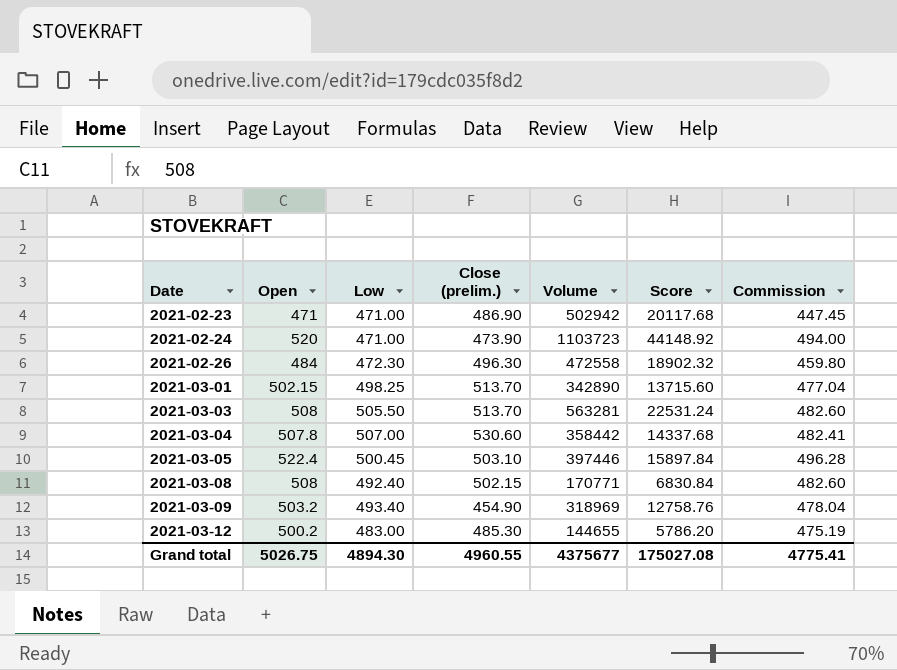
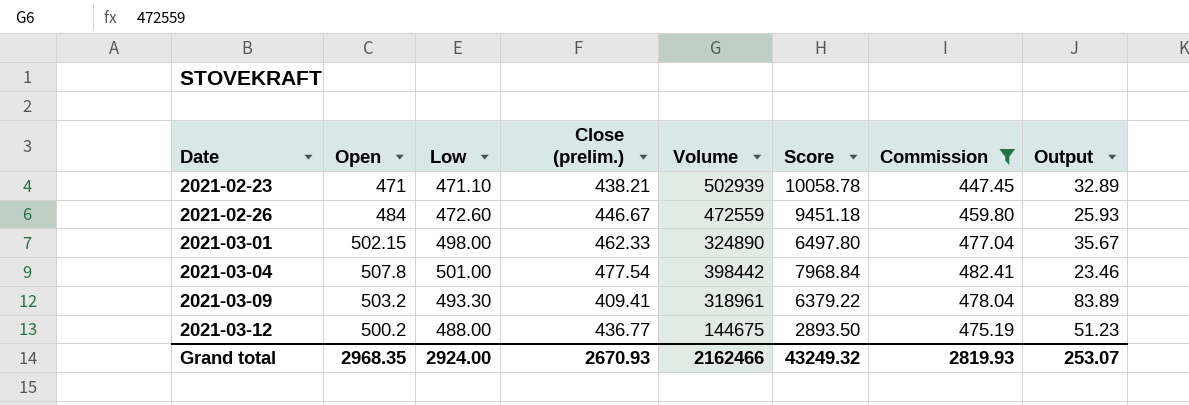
filter: none -> Commission <= 482.41
column Score | formula: [Volume] * 0.04 -> [Volume] * 0.02
column Output | formula: none -> [Low] - [Close (prelim.)]
2021-02-23 | Low: 471.00 -> 471.10
2021-02-23 | Close (prelim.): 486.90 -> 438.21
2021-02-23 | Volume: 502942 -> 502939
2021-02-26 | Low: 472.30 -> 472.60
2021-02-26 | Close (prelim.): 496.30 -> 446.67
2021-02-26 | Volume: 472558 -> 472559
2021-03-01 | Low: 498.25 -> 498.00
2021-03-01 | Close (prelim.): 513.70 -> 462.33
2021-03-01 | Volume: 342890 -> 324890
2021-03-04 | Low: 507.00 -> 501.00
2021-03-04 | Close (prelim.): 530.60 -> 477.54
2021-03-04 | Volume: 358442 -> 398442
2021-03-09 | Low: 493.40 -> 493.30
2021-03-09 | Close (prelim.): 454.90 -> 409.41
2021-03-09 | Volume: 318969 -> 318961
2021-03-12 | Low: 483.00 -> 488.00
2021-03-12 | Close (prelim.): 485.30 -> 436.77
2021-03-12 | Volume: 144655 -> 144675
Grand total | Open: 5026.75 -> 2968.35
Grand total | Low: 4894.30 -> 2924.00
Grand total | Close (prelim.): 4960.55 -> 2670.93
Grand total | Volume: 4375677 -> 2162466
Grand total | Score: 175027.08 -> 43249.32
Grand total | Commission: 4775.41 -> 2819.93

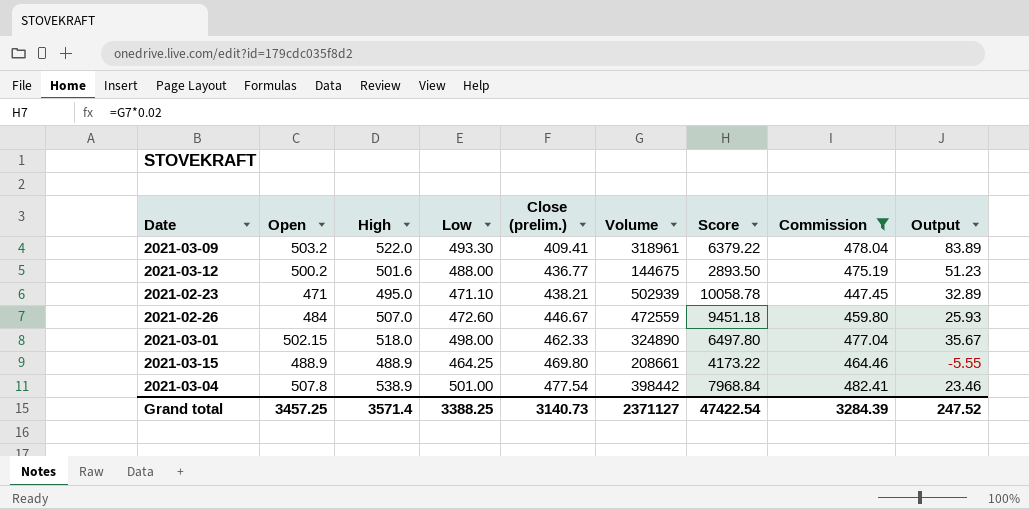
row order: Date ascending -> Close (prelim.) ascending
column High | position: none -> 3
row 2021-03-15: none -> 488.9 | 488.9 | 464.25 | 469.80 | 208661 | 4173.22 | 464.46 | -5.55
Grand total | Open: 2968.35 -> 3457.25
Grand total | Low: 2924.00 -> 3388.25
Grand total | Close (prelim.): 2670.93 -> 3140.73
Grand total | Volume: 2162466 -> 2371127
Grand total | Score: 43249.32 -> 47422.54
Grand total | Commission: 2819.93 -> 3284.39
Grand total | Output: 253.07 -> 247.52

